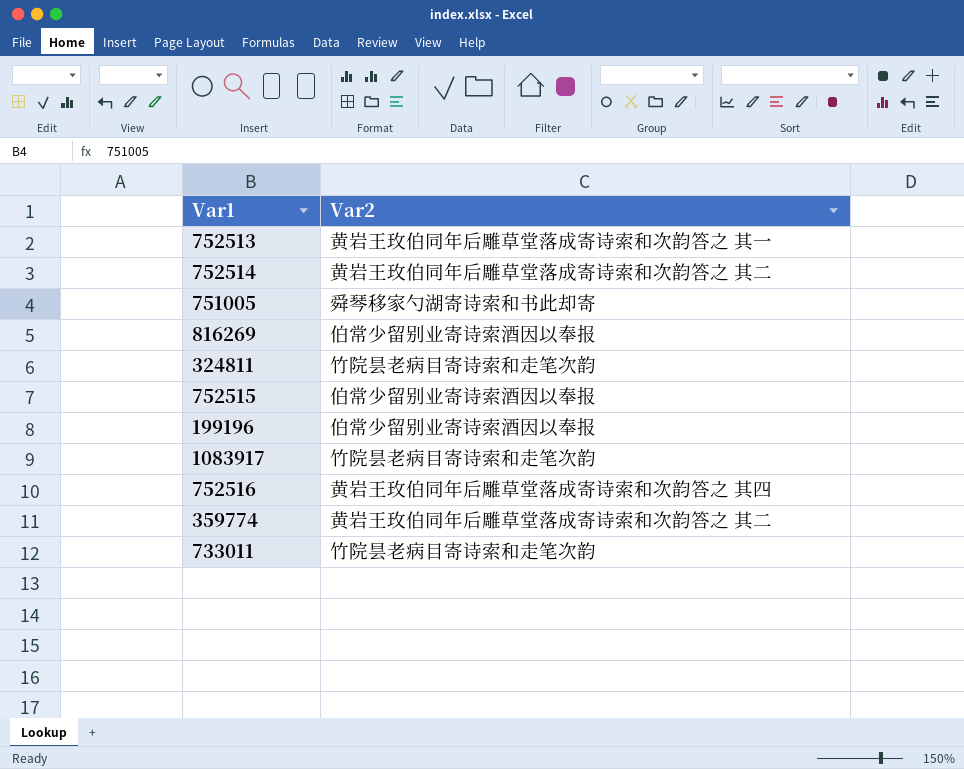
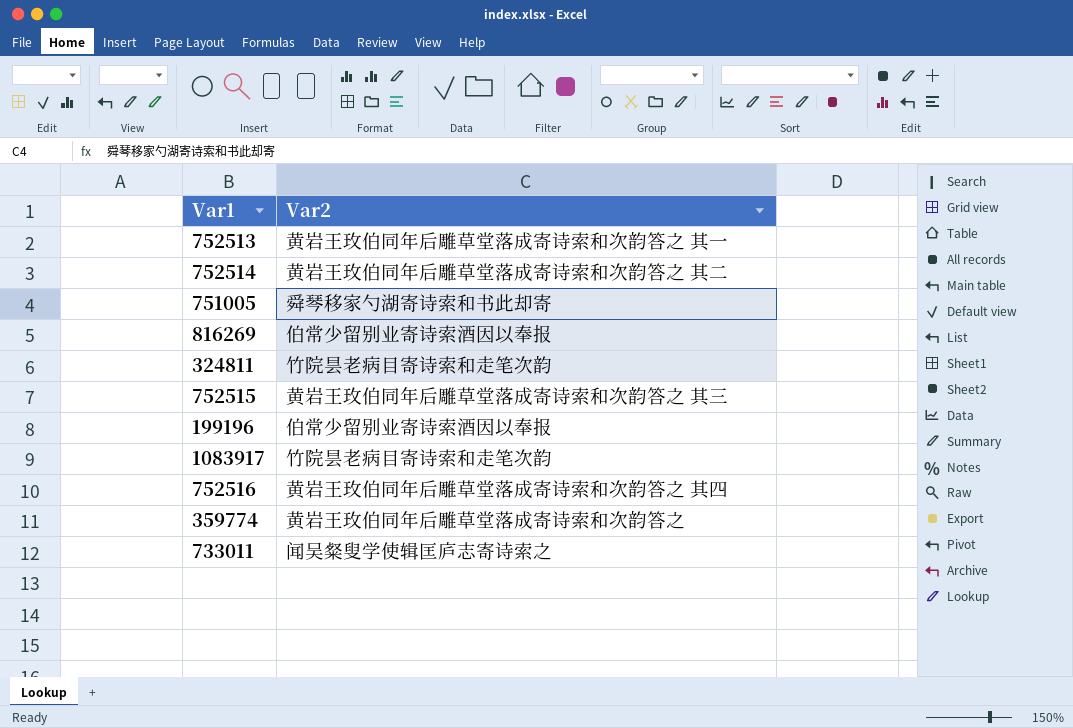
752515 | Var2: 伯常少留别业寄诗索酒因以奉报 -> 黄岩王玫伯同年后雕草堂落成寄诗索和次韵答之 其三
359774 | Var2: 黄岩王玫伯同年后雕草堂落成寄诗索和次韵答之 其二 -> 黄岩王玫伯同年后雕草堂落成寄诗索和次韵答之
733011 | Var2: 竹院昙老病目寄诗索和走笔次韵 -> 闻吴粲叟学使辑匡庐志寄诗索之

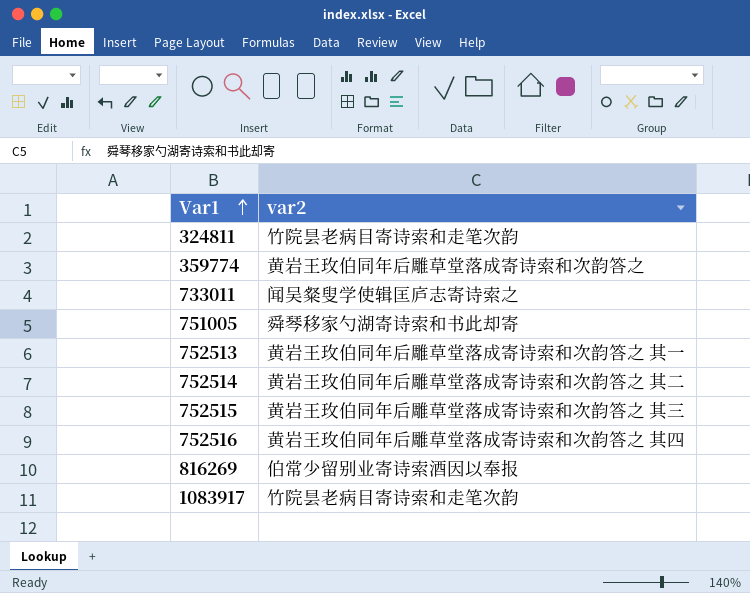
row order: none -> Var1 ascending
column name: Var2 -> var2
row 199196: 伯常少留别业寄诗索酒因以奉报 -> none

